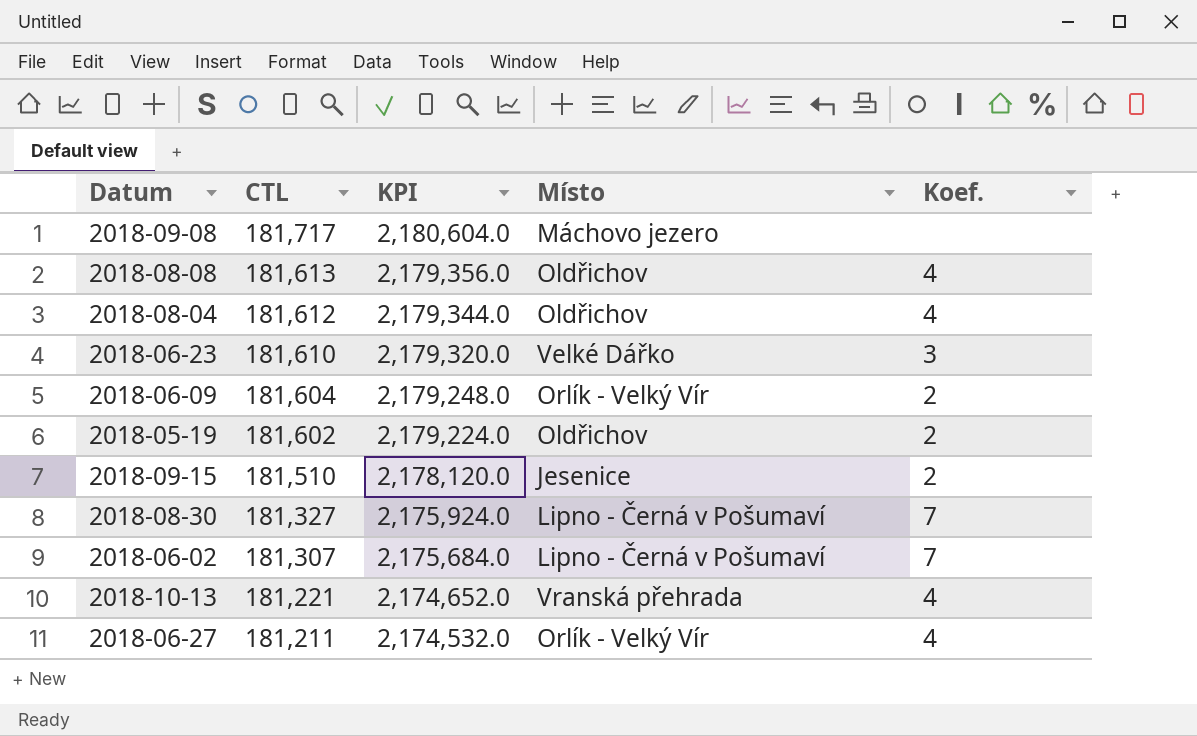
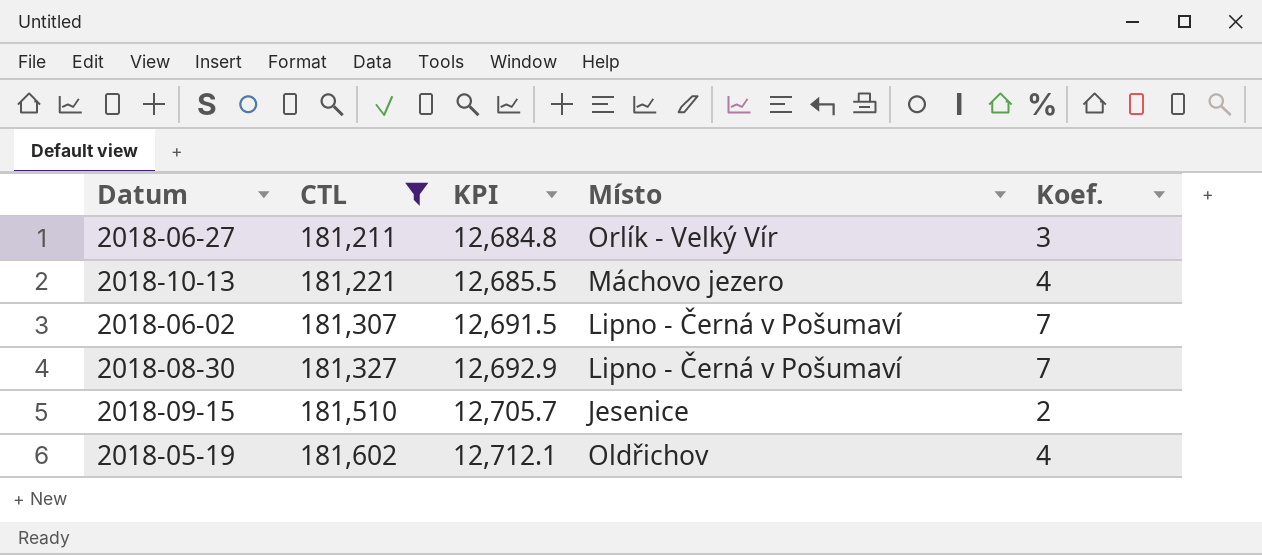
filter: none -> CTL <= 181,602
row order: CTL descending -> CTL ascending
column KPI | formula: [CTL] * 12 -> [CTL] * 0.07
2018-06-27 | Koef.: 4 -> 3
2018-10-13 | Místo: Vranská přehrada -> Máchovo jezero
2018-05-19 | Koef.: 2 -> 4

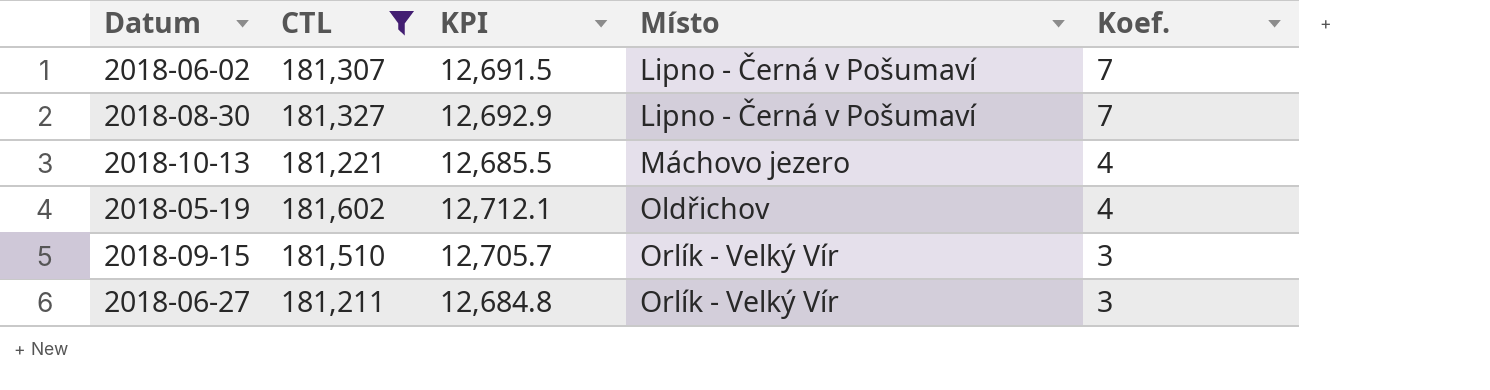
row order: CTL ascending -> Místo ascending
2018-09-15 | Místo: Jesenice -> Orlík - Velký Vír
2018-09-15 | Koef.: 2 -> 3

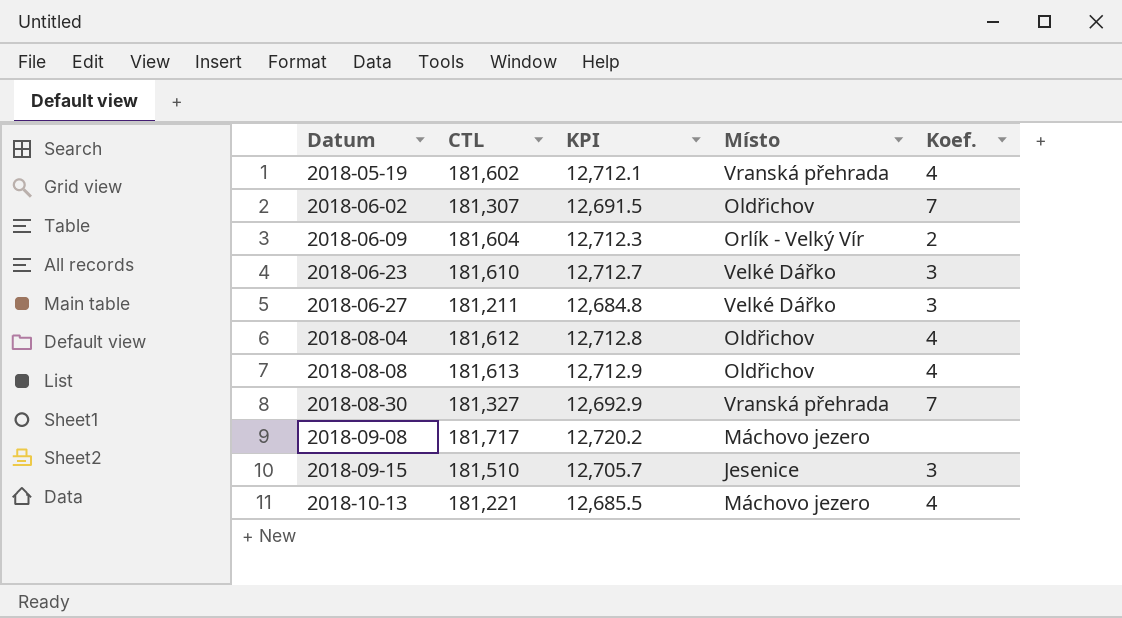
filter: CTL <= 181,602 -> none
row order: Místo ascending -> Datum ascending
2018-05-19 | Místo: Oldřichov -> Vranská přehrada
2018-06-02 | Místo: Lipno - Černá v Pošumaví -> Oldřichov
2018-06-27 | Místo: Orlík - Velký Vír -> Velké Dářko
2018-08-30 | Místo: Lipno - Černá v Pošumaví -> Vranská přehrada
2018-09-15 | Místo: Orlík - Velký Vír -> Jesenice

